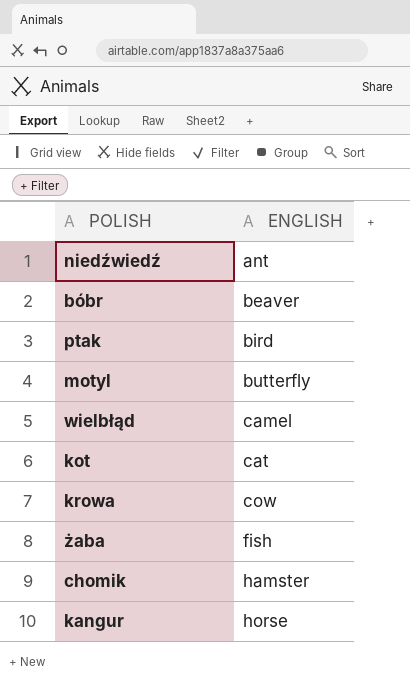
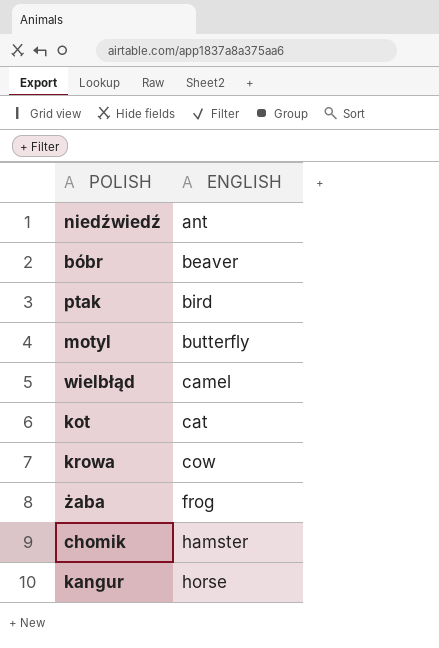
żaba | ENGLISH: fish -> frog

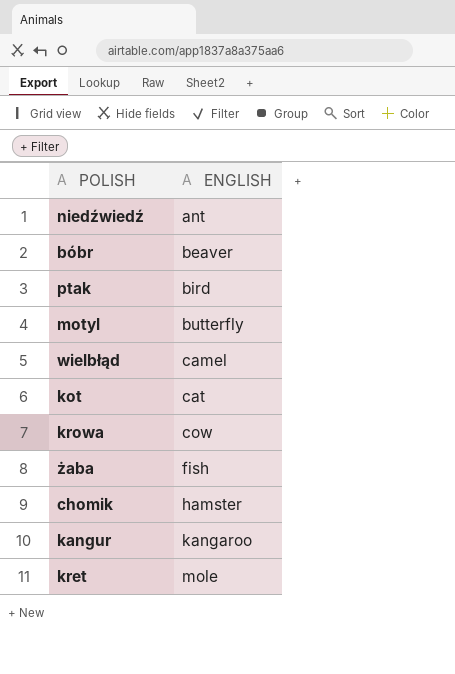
żaba | ENGLISH: frog -> fish
kangur | ENGLISH: horse -> kangaroo
row kret: none -> mole

